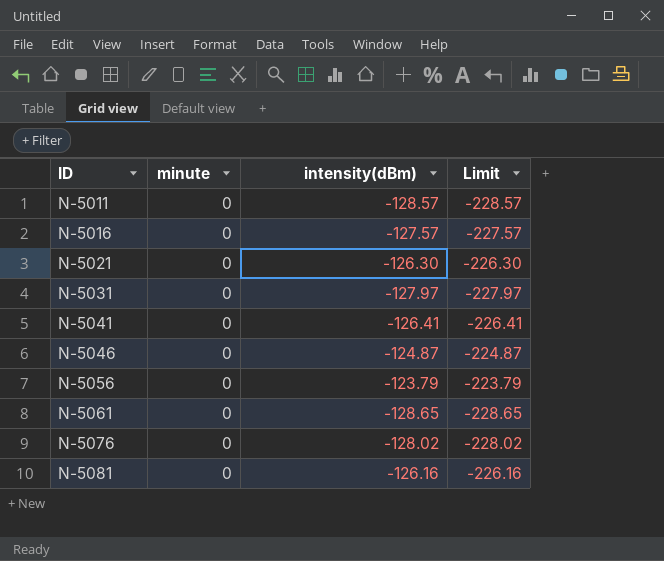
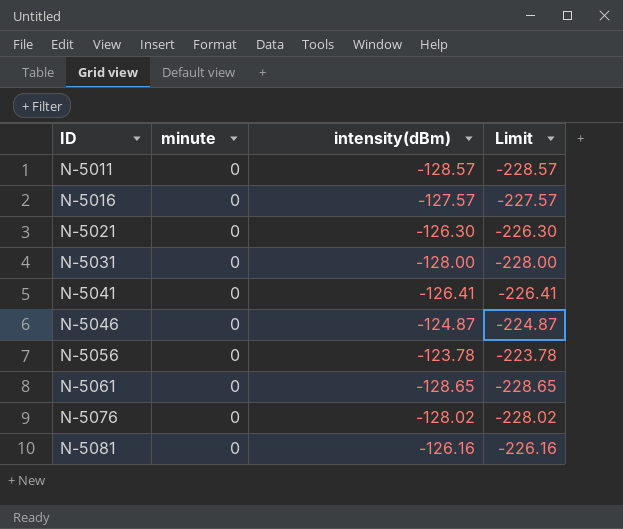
N-5031 | intensity(dBm): -127.97 -> -128.00
N-5031 | Limit: -227.97 -> -228.00
N-5056 | intensity(dBm): -123.79 -> -123.78
N-5056 | Limit: -223.79 -> -223.78

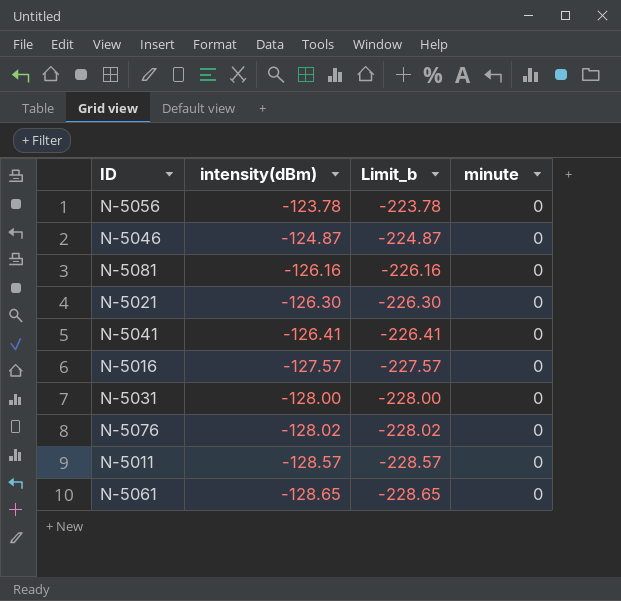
row order: ID ascending -> intensity(dBm) descending
column name: Limit -> Limit_b
column minute | position: 2 -> 4

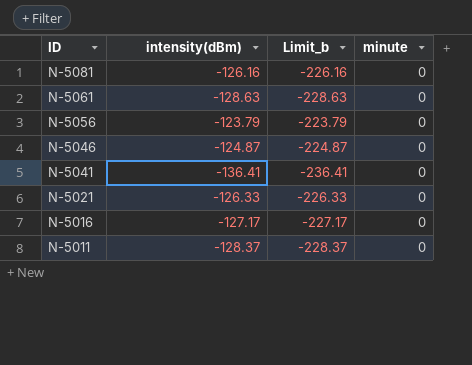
row order: intensity(dBm) descending -> ID descending
row N-5031: -128.00 | -228.00 | 0 -> none
row N-5076: -128.02 | -228.02 | 0 -> none
N-5061 | intensity(dBm): -128.65 -> -128.63
N-5061 | Limit_b: -228.65 -> -228.63
N-5056 | intensity(dBm): -123.78 -> -123.79
N-5056 | Limit_b: -223.78 -> -223.79
N-5041 | intensity(dBm): -126.41 -> -136.41
N-5041 | Limit_b: -226.41 -> -236.41
N-5021 | intensity(dBm): -126.30 -> -126.33
N-5021 | Limit_b: -226.30 -> -226.33
N-5016 | intensity(dBm): -127.57 -> -127.17
N-5016 | Limit_b: -227.57 -> -227.17
N-5011 | intensity(dBm): -128.57 -> -128.37
N-5011 | Limit_b: -228.57 -> -228.37

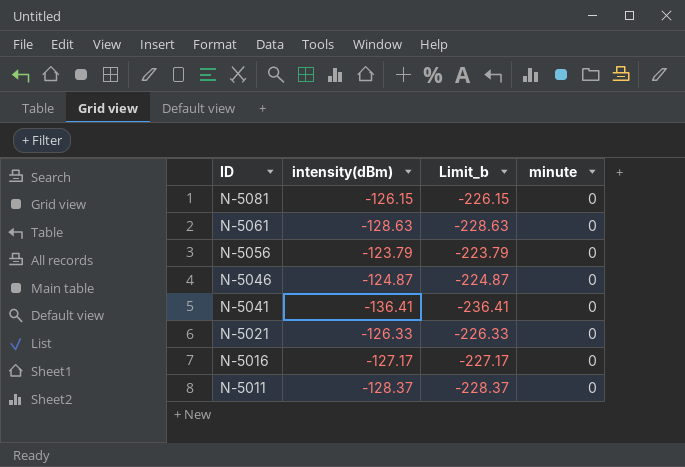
N-5081 | intensity(dBm): -126.16 -> -126.15
N-5081 | Limit_b: -226.16 -> -226.15

